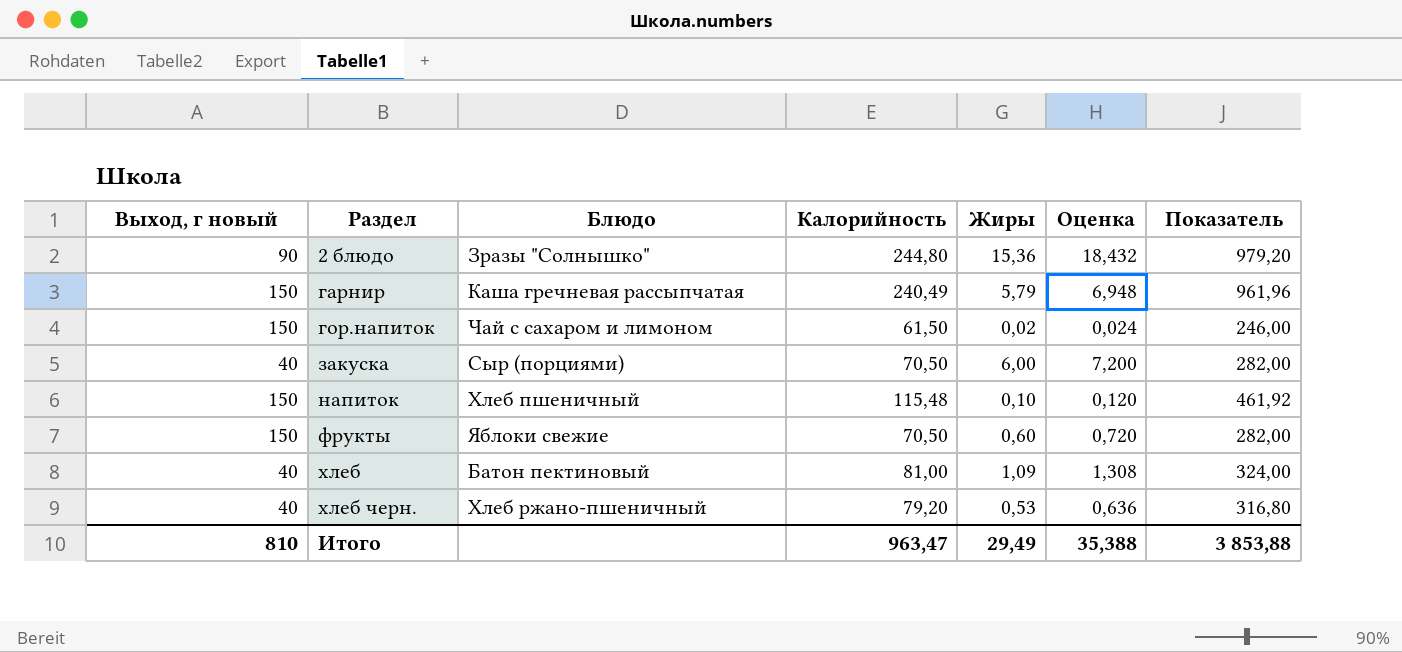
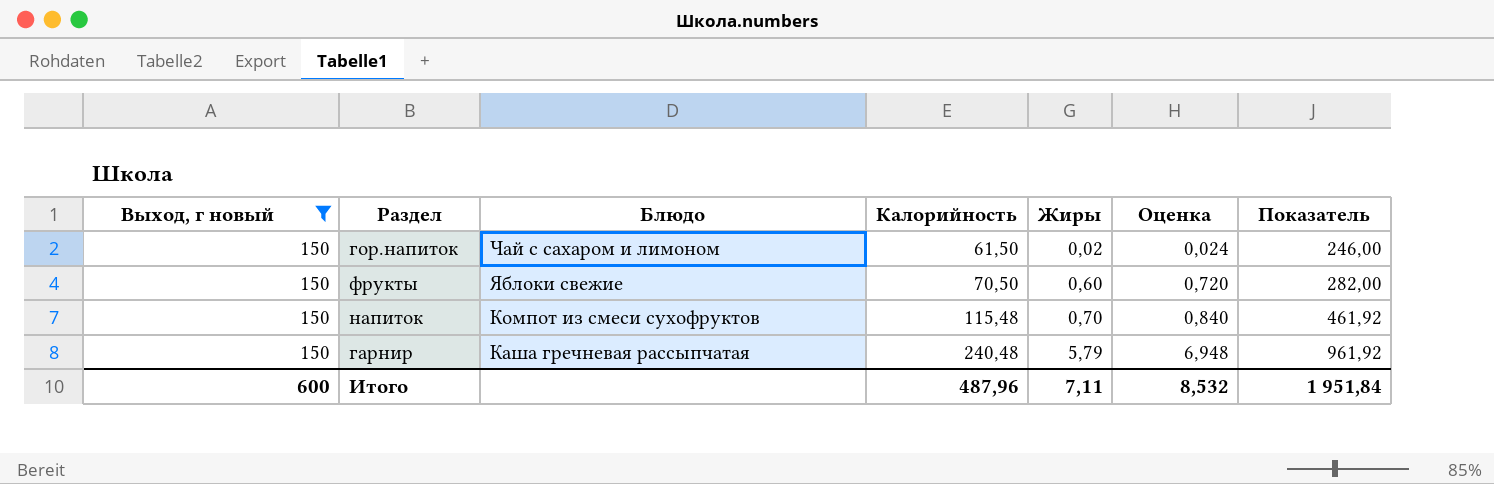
filter: none -> Выход, г новый = 150
row order: Раздел ascending -> Калорийность ascending
напиток | Блюдо: Хлеб пшеничный -> Компот из смеси сухофруктов
напиток | Жиры: 0,10 -> 0,70
напиток | Оценка: 0,120 -> 0,840
гарнир | Калорийность: 240,49 -> 240,48
гарнир | Показатель: 961,96 -> 961,92
Итого | Выход, г новый: 810 -> 600
Итого | Калорийность: 963,47 -> 487,96
Итого | Жиры: 29,49 -> 7,11
Итого | Оценка: 35,388 -> 8,532
Итого | Показатель: 3 853,88 -> 1 951,84

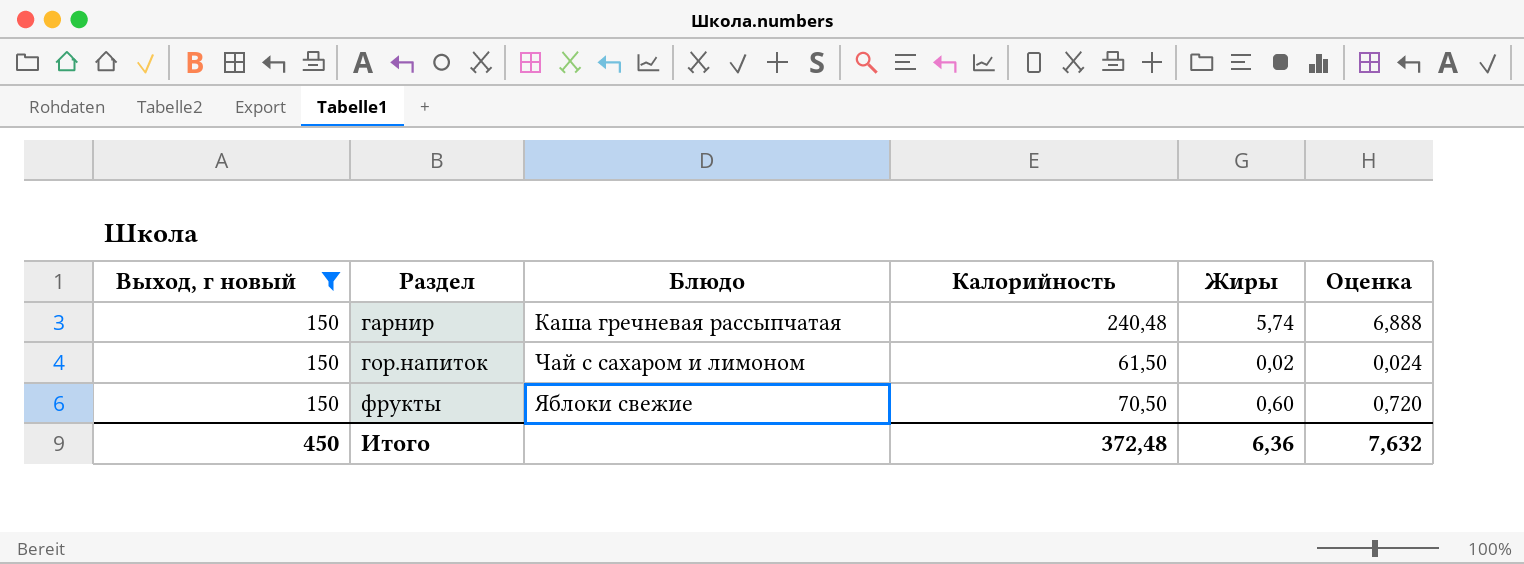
row order: Калорийность ascending -> Раздел ascending
column Показатель | formula: [Калорийность] * 4 -> none
row напиток: 150 | Компот из смеси сухофруктов | 115,48 | 0,70 | 0,840 | 461,92 -> none
гарнир | Жиры: 5,79 -> 5,74
гарнир | Оценка: 6,948 -> 6,888
Итого | Выход, г новый: 600 -> 450
Итого | Калорийность: 487,96 -> 372,48
Итого | Жиры: 7,11 -> 6,36
Итого | Оценка: 8,532 -> 7,632

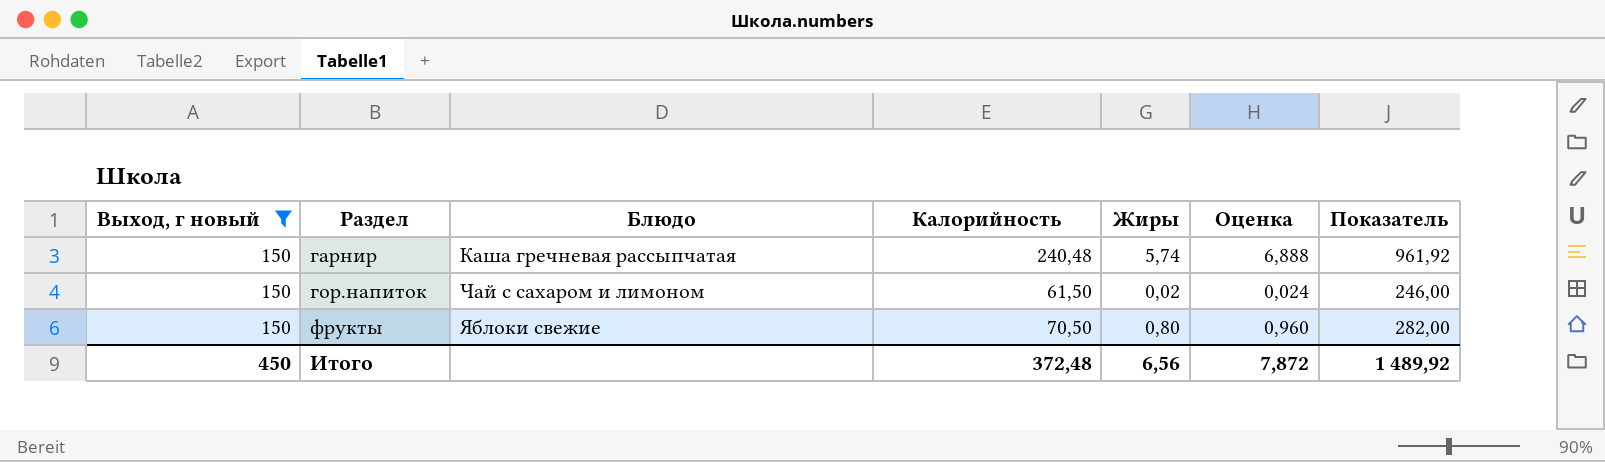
column Показатель | formula: none -> [Калорийность] * 4
фрукты | Жиры: 0,60 -> 0,80
фрукты | Оценка: 0,720 -> 0,960
Итого | Жиры: 6,36 -> 6,56
Итого | Оценка: 7,632 -> 7,872

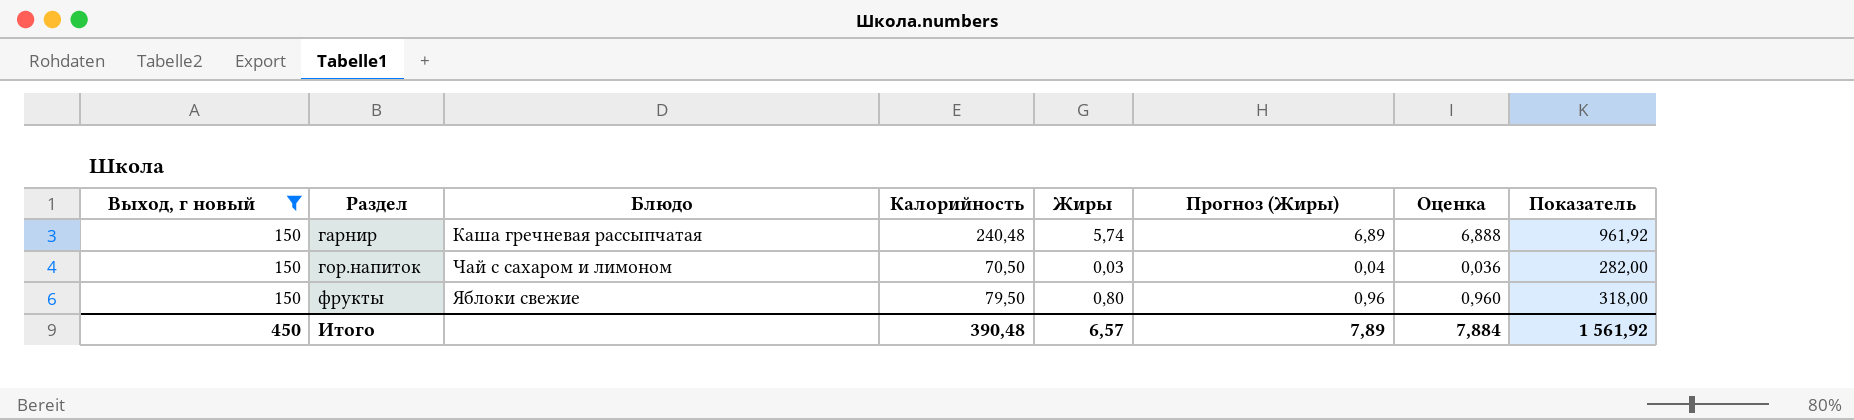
column Прогноз (Жиры) | formula: none -> [Жиры] * 1,2
гор.напиток | Калорийность: 61,50 -> 70,50
гор.напиток | Жиры: 0,02 -> 0,03
гор.напиток | Оценка: 0,024 -> 0,036
гор.напиток | Показатель: 246,00 -> 282,00
фрукты | Калорийность: 70,50 -> 79,50
фрукты | Показатель: 282,00 -> 318,00
Итого | Калорийность: 372,48 -> 390,48
Итого | Жиры: 6,56 -> 6,57
Итого | Оценка: 7,872 -> 7,884
Итого | Показатель: 1 489,92 -> 1 561,92

